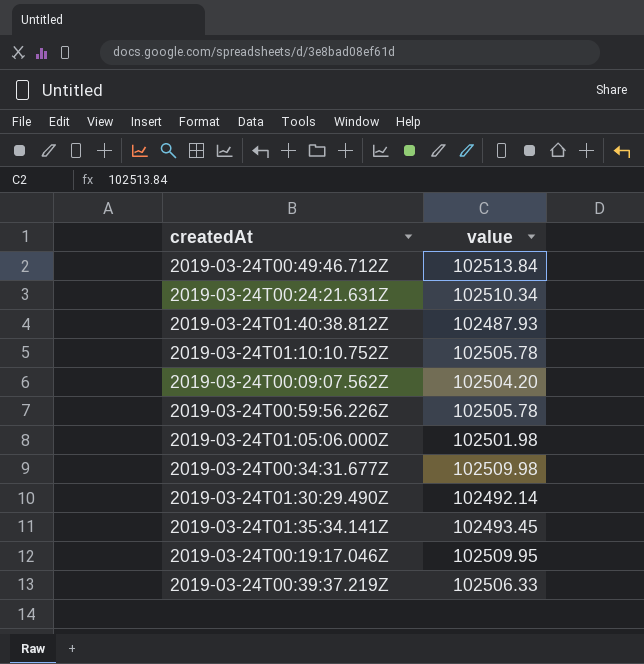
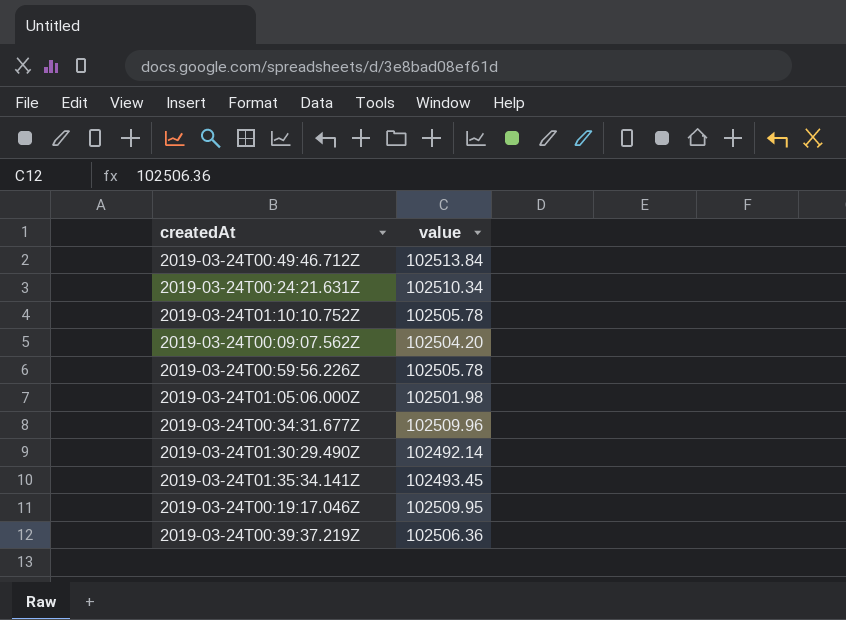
row 2019-03-24T01:40:38.812Z: 102487.93 -> none
2019-03-24T00:34:31.677Z | value: 102509.98 -> 102509.96
2019-03-24T00:39:37.219Z | value: 102506.33 -> 102506.36

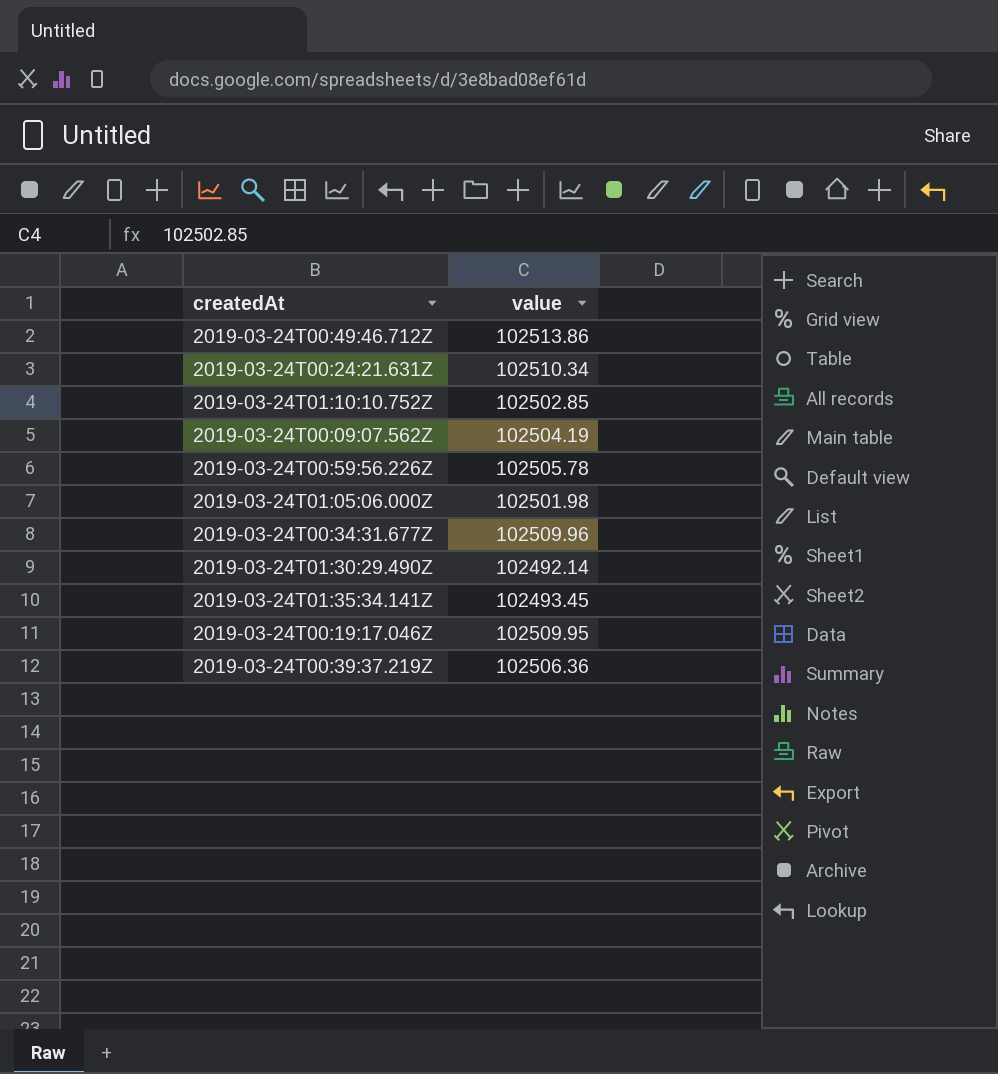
2019-03-24T00:49:46.712Z | value: 102513.84 -> 102513.86
2019-03-24T01:10:10.752Z | value: 102505.78 -> 102502.85
2019-03-24T00:09:07.562Z | value: 102504.20 -> 102504.19

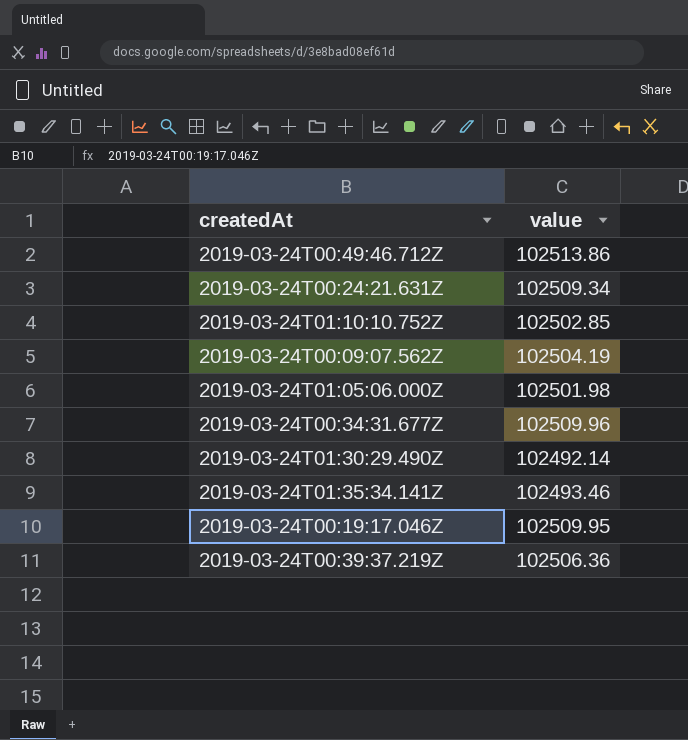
row 2019-03-24T00:59:56.226Z: 102505.78 -> none
2019-03-24T00:24:21.631Z | value: 102510.34 -> 102509.34
2019-03-24T01:35:34.141Z | value: 102493.45 -> 102493.46

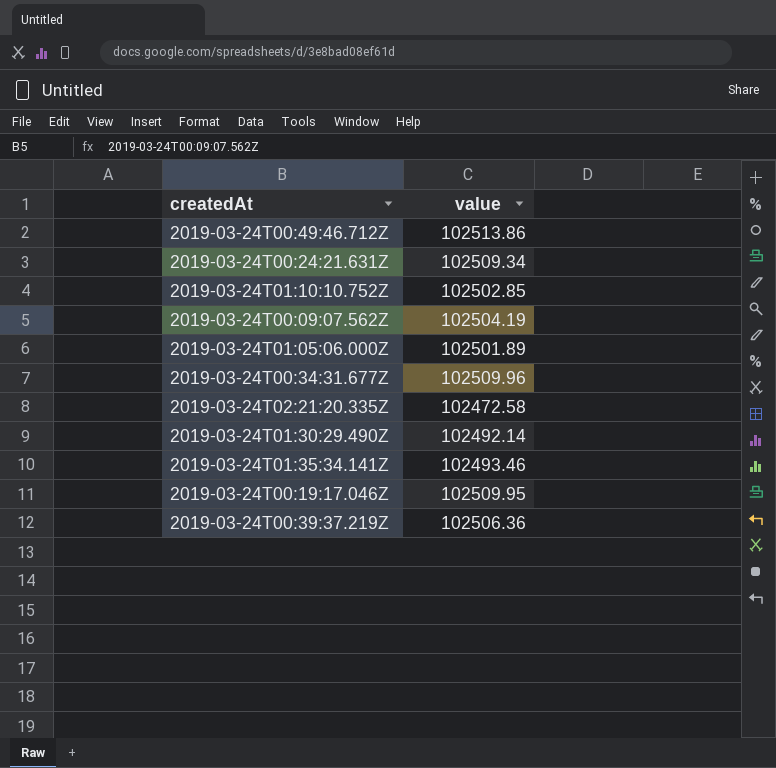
2019-03-24T01:05:06.000Z | value: 102501.98 -> 102501.89
row 2019-03-24T02:21:20.335Z: none -> 102472.58

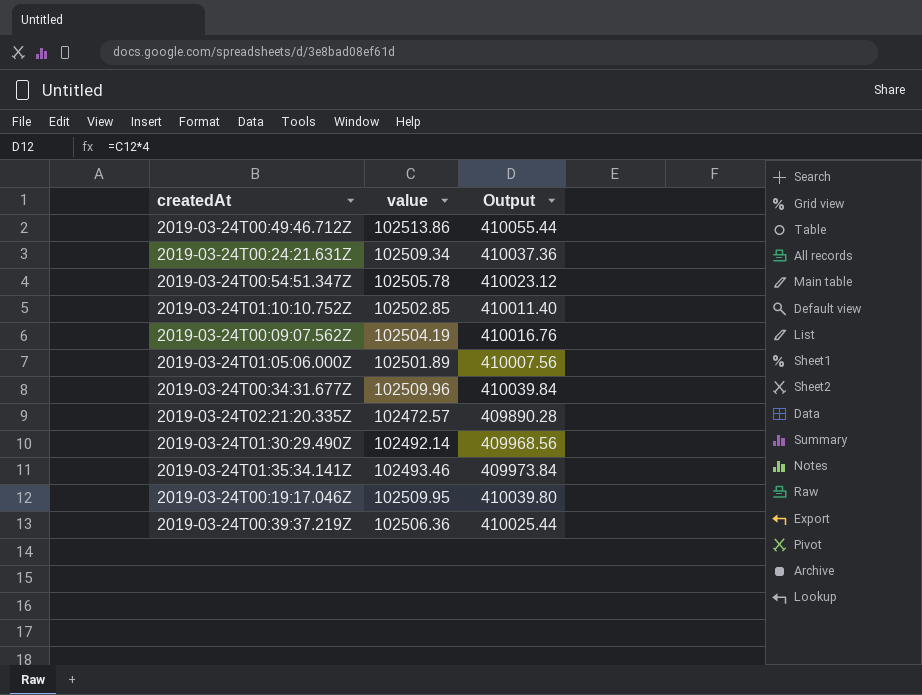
column Output | formula: none -> [value] * 4
row 2019-03-24T00:54:51.347Z: none -> 102505.78 | 410023.12
2019-03-24T02:21:20.335Z | value: 102472.58 -> 102472.57

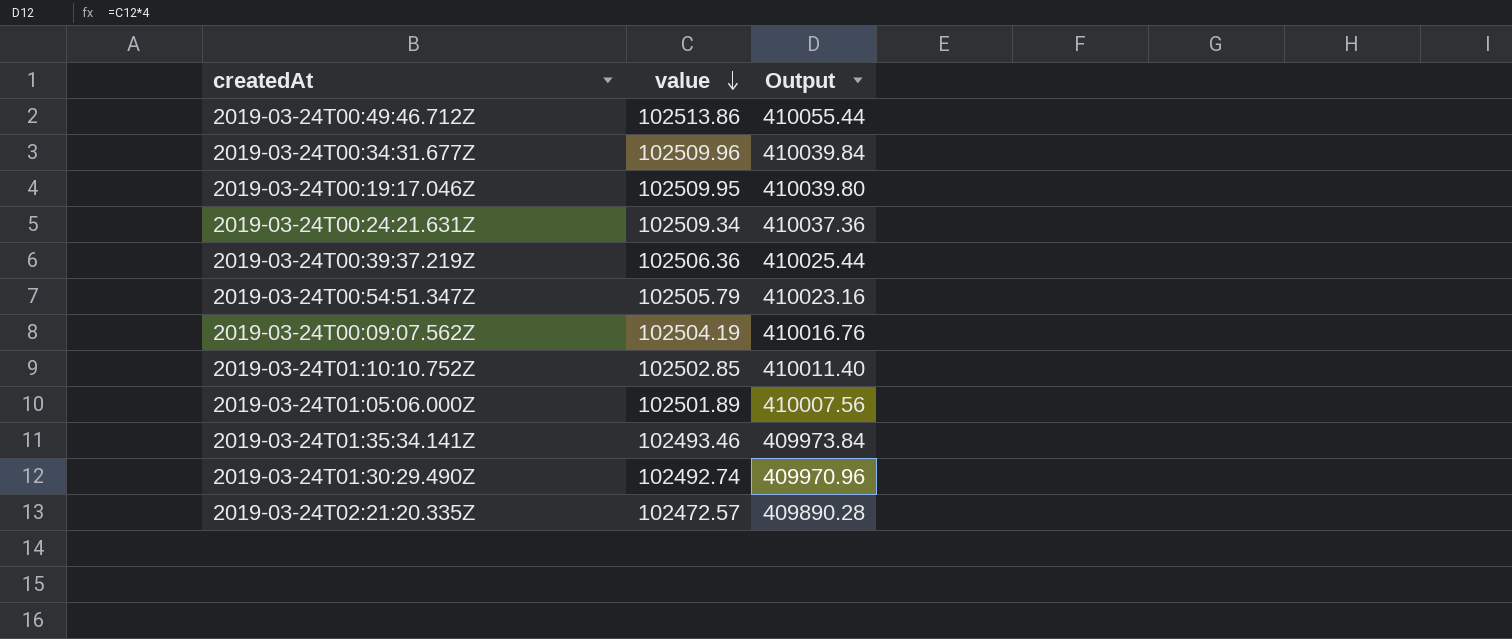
row order: none -> value descending
2019-03-24T00:54:51.347Z | value: 102505.78 -> 102505.79
2019-03-24T00:54:51.347Z | Output: 410023.12 -> 410023.16
2019-03-24T01:30:29.490Z | value: 102492.14 -> 102492.74
2019-03-24T01:30:29.490Z | Output: 409968.56 -> 409970.96

